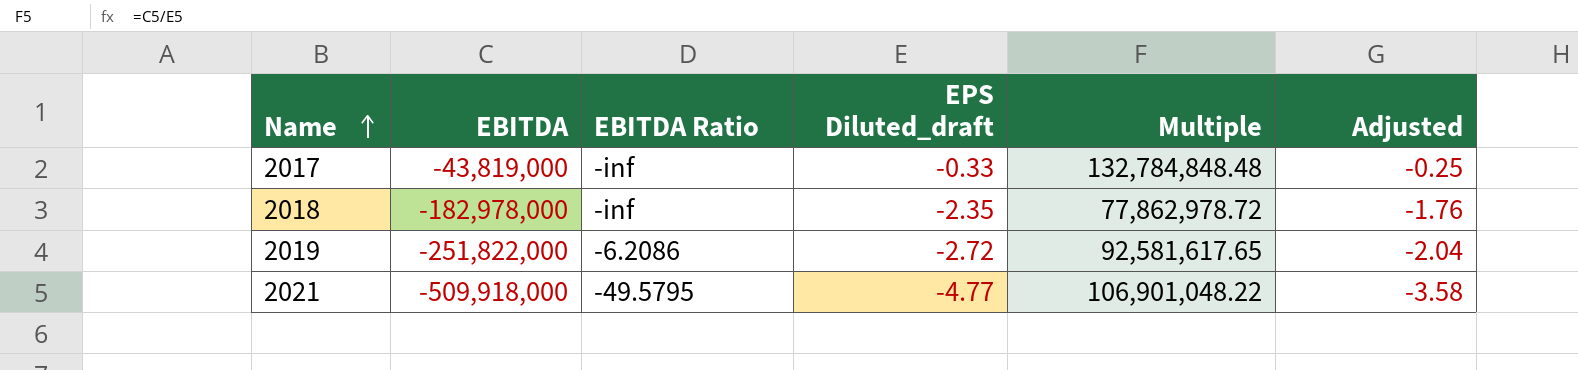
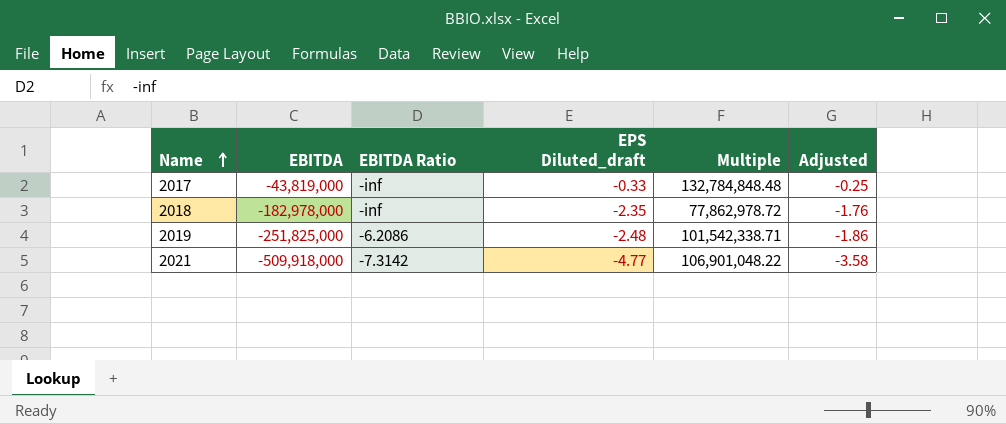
2019 | EBITDA: -251,822,000 -> -251,825,000
2019 | EPS Diluted_draft: -2.72 -> -2.48
2019 | Multiple: 92,581,617.65 -> 101,542,338.71
2019 | Adjusted: -2.04 -> -1.86
2021 | EBITDA Ratio: -49.5795 -> -7.3142

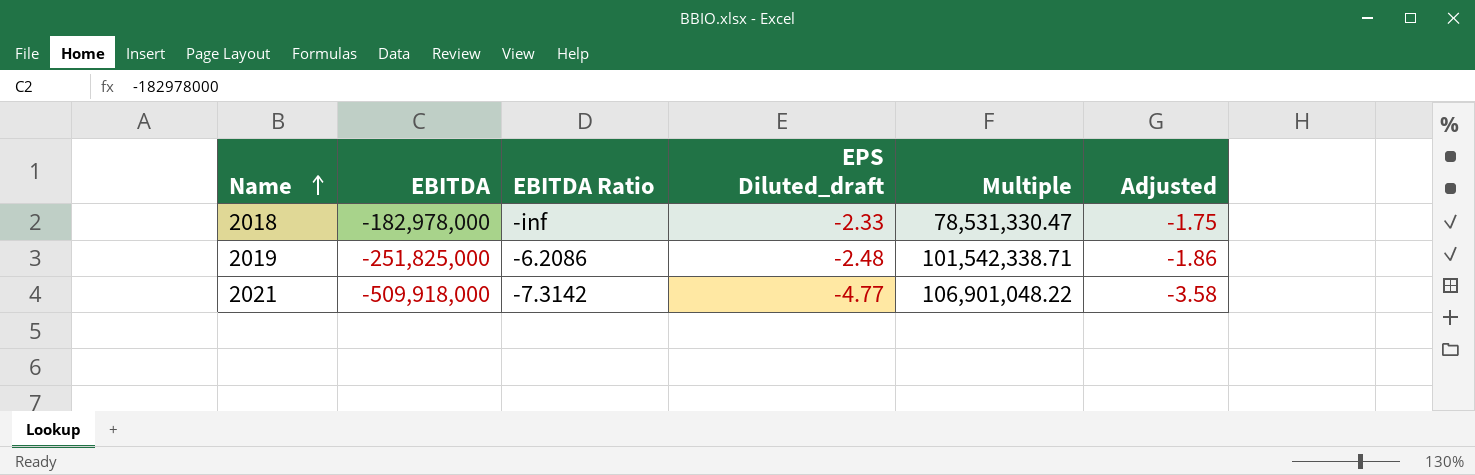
row 2017: -43,819,000 | -inf | -0.33 | 132,784,848.48 | -0.25 -> none
2018 | EPS Diluted_draft: -2.35 -> -2.33
2018 | Multiple: 77,862,978.72 -> 78,531,330.47
2018 | Adjusted: -1.76 -> -1.75

